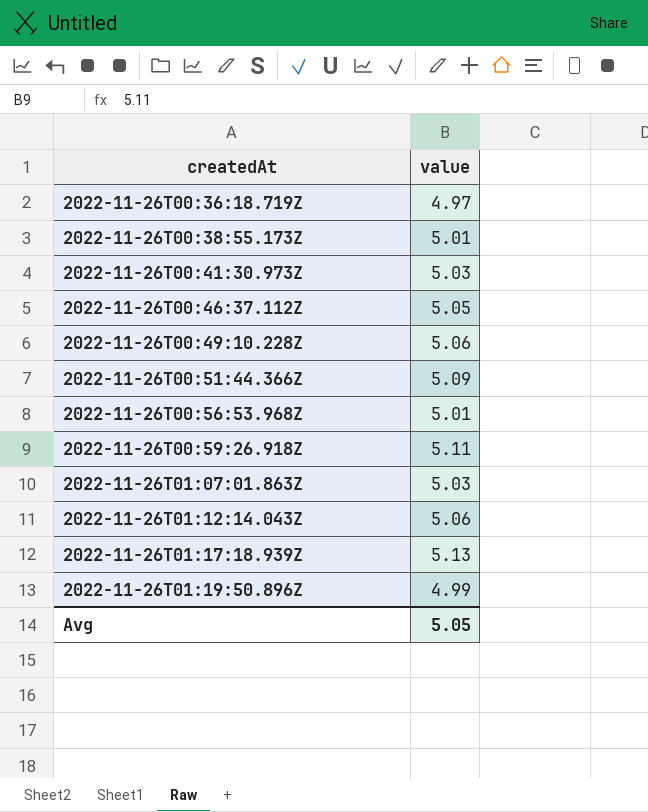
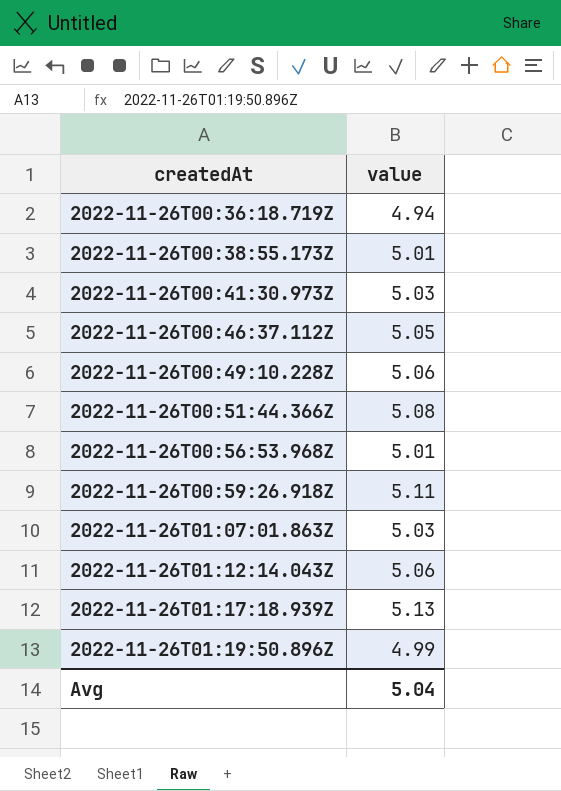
2022-11-26T00:36:18.719Z | value: 4.97 -> 4.94
2022-11-26T00:51:44.366Z | value: 5.09 -> 5.08
Avg | value: 5.05 -> 5.04

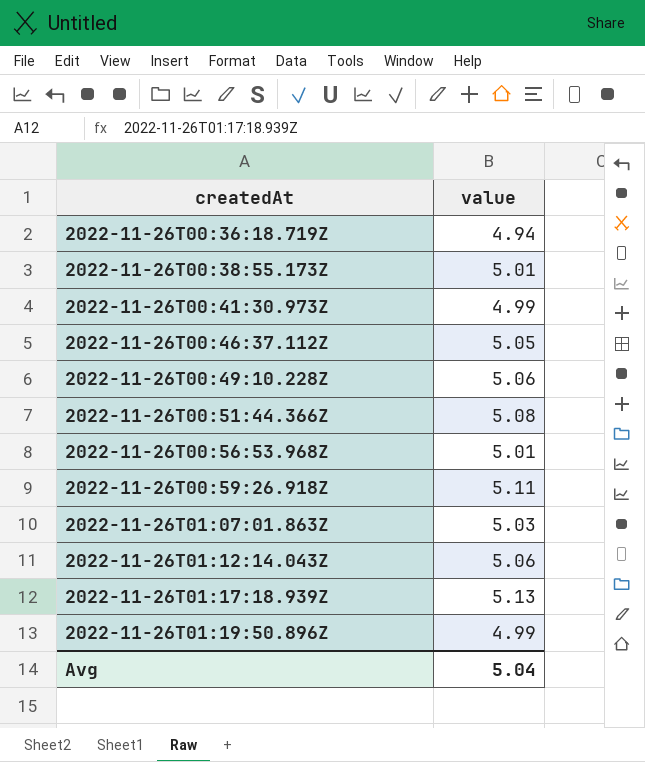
2022-11-26T00:41:30.973Z | value: 5.03 -> 4.99

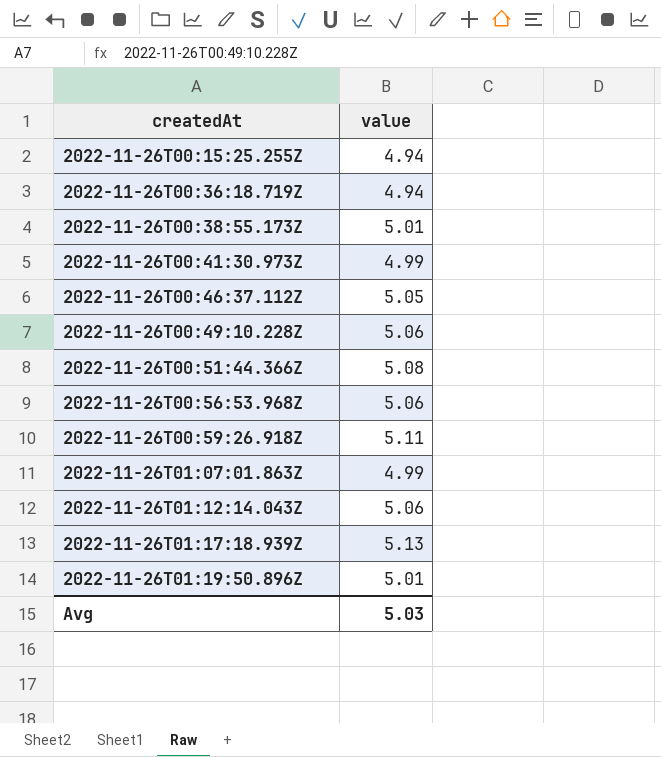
row 2022-11-26T00:15:25.255Z: none -> 4.94
2022-11-26T00:56:53.968Z | value: 5.01 -> 5.06
2022-11-26T01:07:01.863Z | value: 5.03 -> 4.99
2022-11-26T01:19:50.896Z | value: 4.99 -> 5.01
Avg | value: 5.04 -> 5.03

